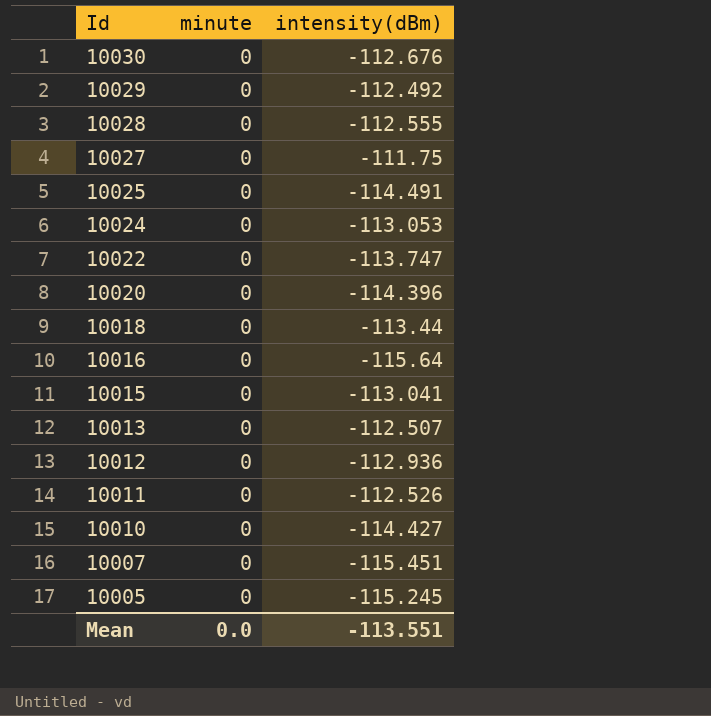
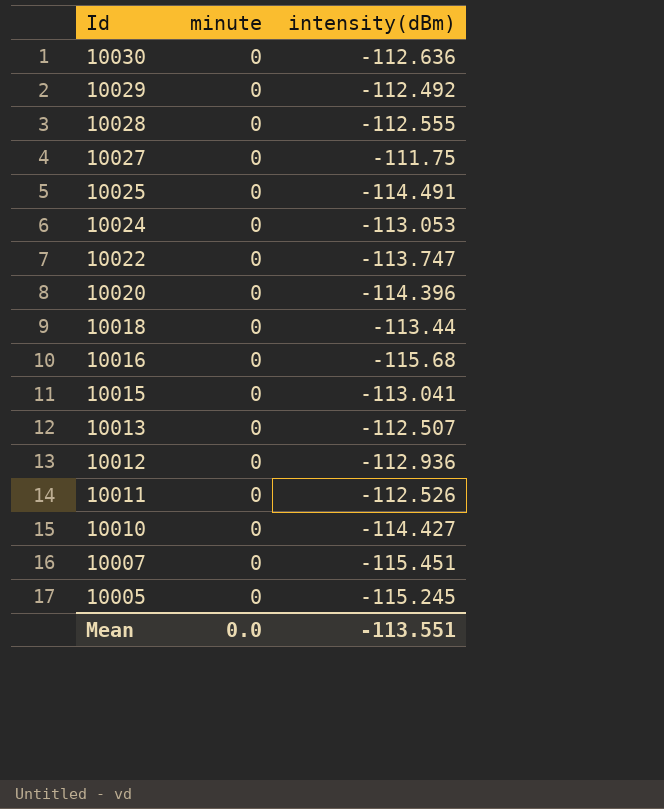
10030 | intensity(dBm): -112.676 -> -112.636
10016 | intensity(dBm): -115.64 -> -115.68

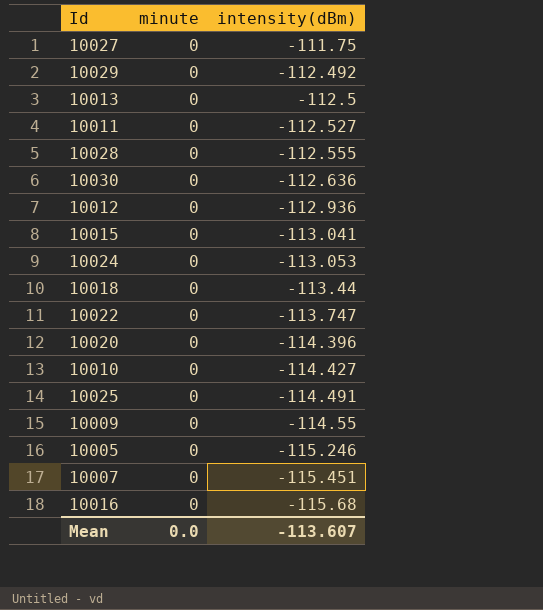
row order: Id descending -> intensity(dBm) descending
10013 | intensity(dBm): -112.507 -> -112.5
10011 | intensity(dBm): -112.526 -> -112.527
row 10009: none -> 0 | -114.55
10005 | intensity(dBm): -115.245 -> -115.246
Mean | intensity(dBm): -113.551 -> -113.607

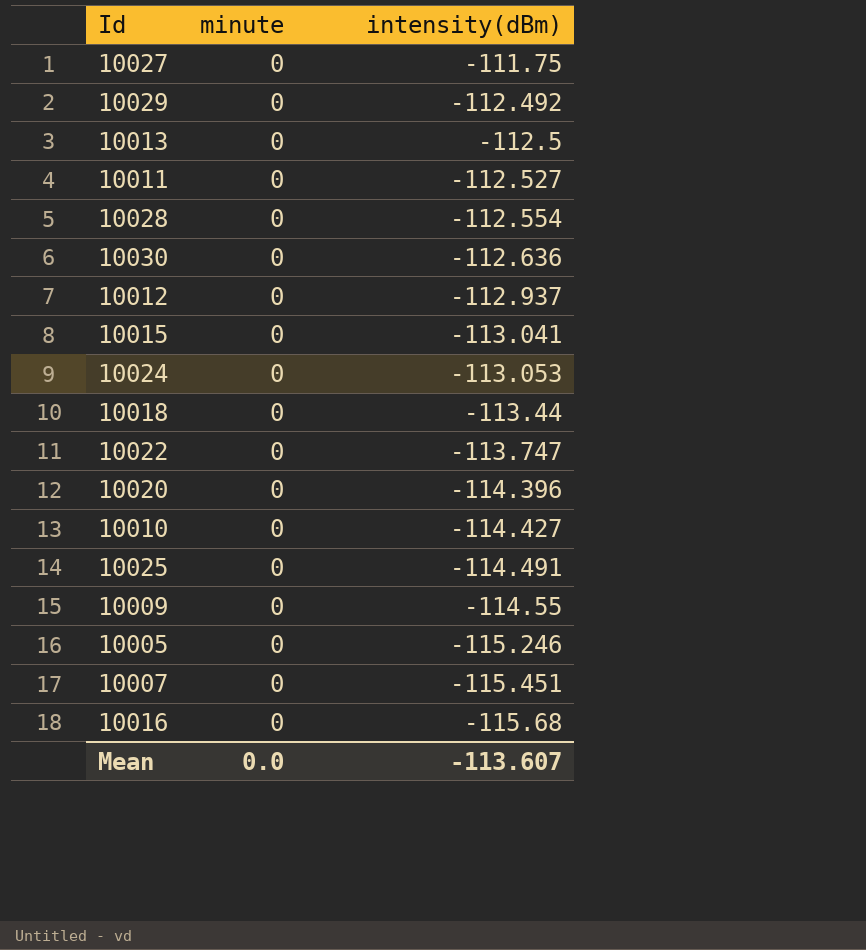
10028 | intensity(dBm): -112.555 -> -112.554
10012 | intensity(dBm): -112.936 -> -112.937

